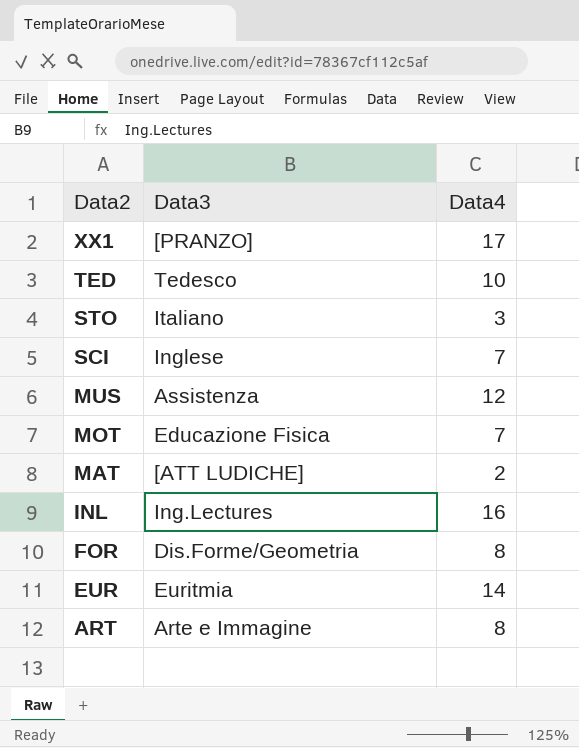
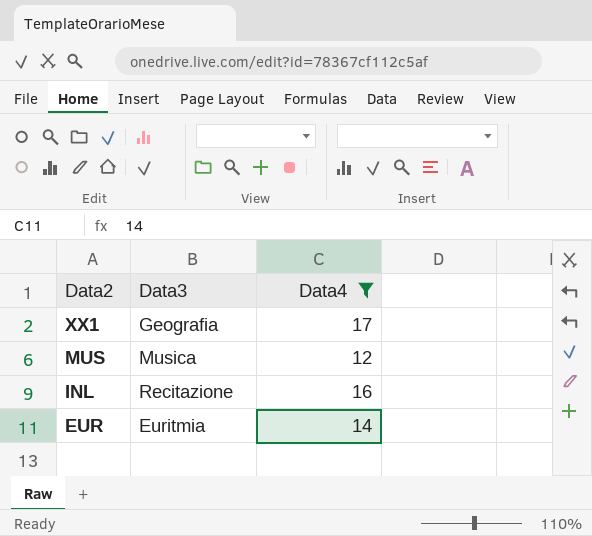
filter: none -> Data4 >= 12
XX1 | Data3: [PRANZO] -> Geografia
MUS | Data3: Assistenza -> Musica
INL | Data3: Ing.Lectures -> Recitazione

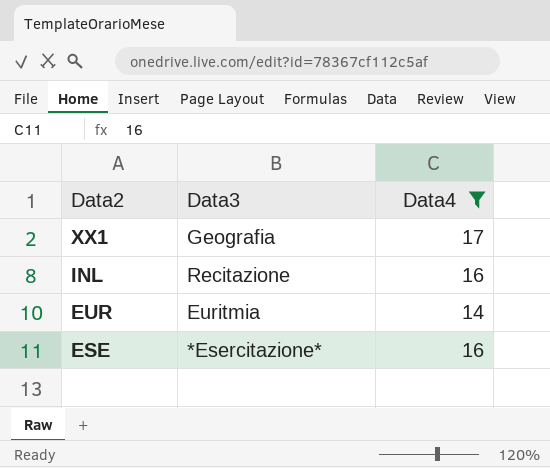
row MUS: Musica | 12 -> none
row ESE: none -> *Esercitazione* | 16

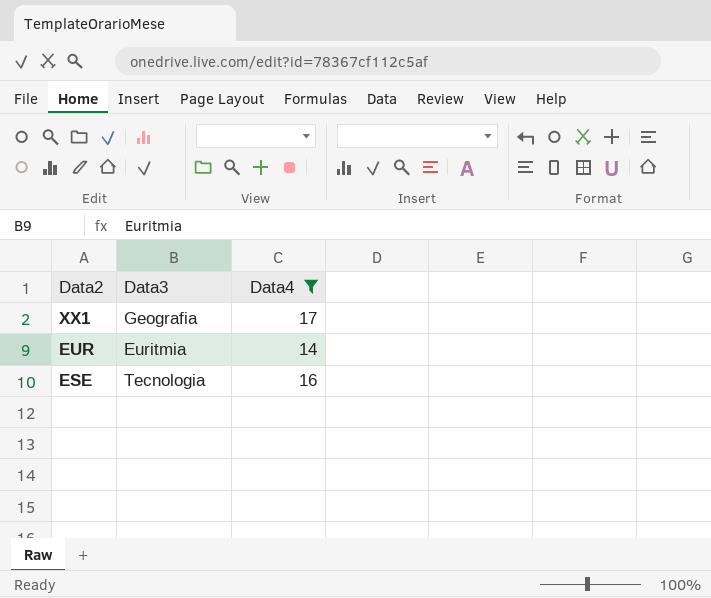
row INL: Recitazione | 16 -> none
ESE | Data3: *Esercitazione* -> Tecnologia

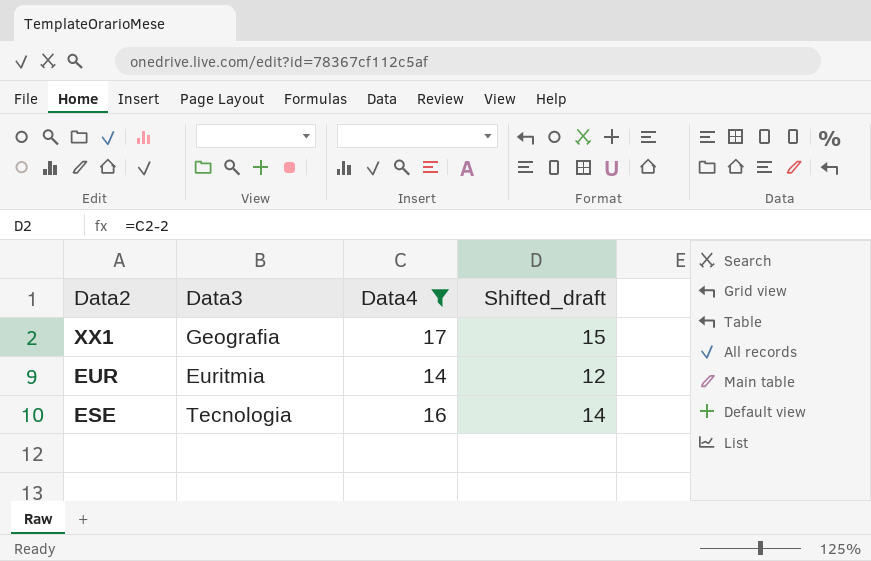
column Shifted_draft | formula: none -> [Data4] - 2

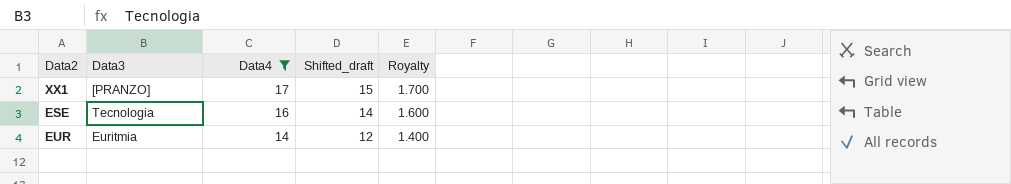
row order: Data2 descending -> Data4 descending
column Royalty | formula: none -> [Data4] * 0.1
XX1 | Data3: Geografia -> [PRANZO]

